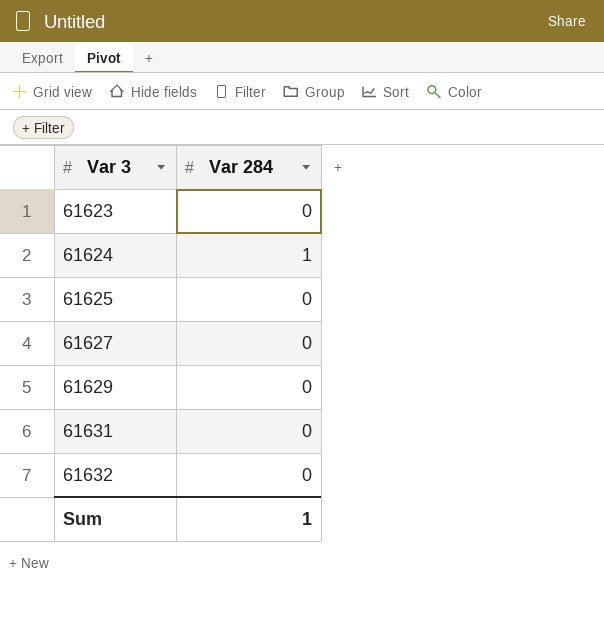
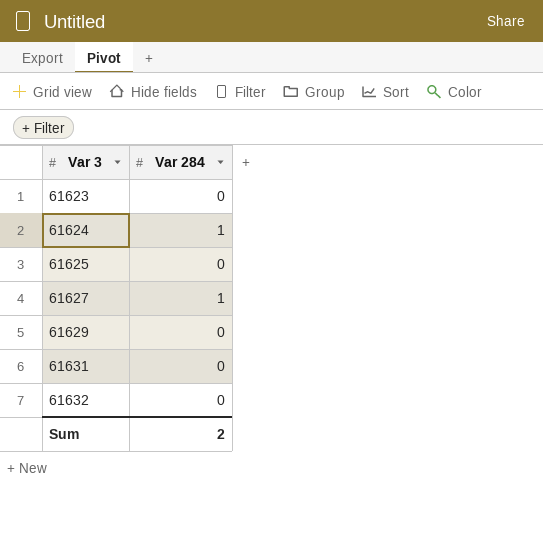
61627 | Var 284: 0 -> 1
Sum | Var 284: 1 -> 2

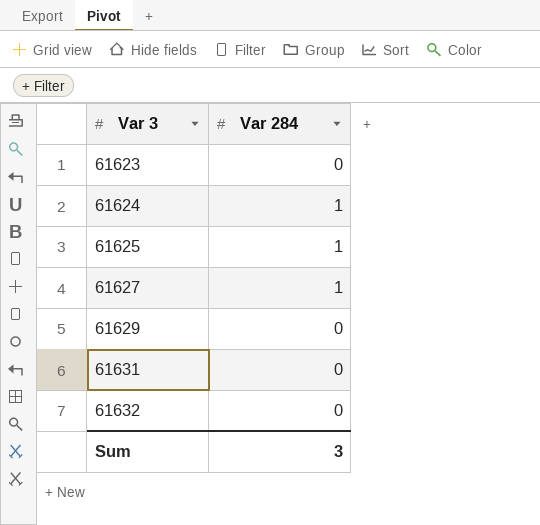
61625 | Var 284: 0 -> 1
Sum | Var 284: 2 -> 3

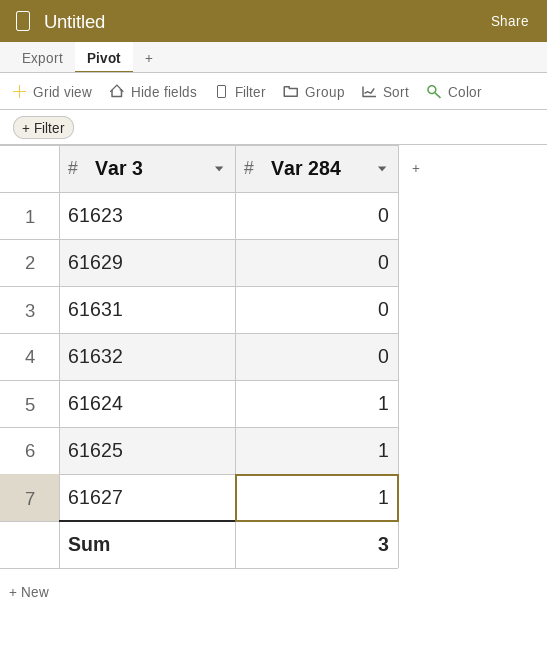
row order: Var 3 ascending -> Var 284 ascending

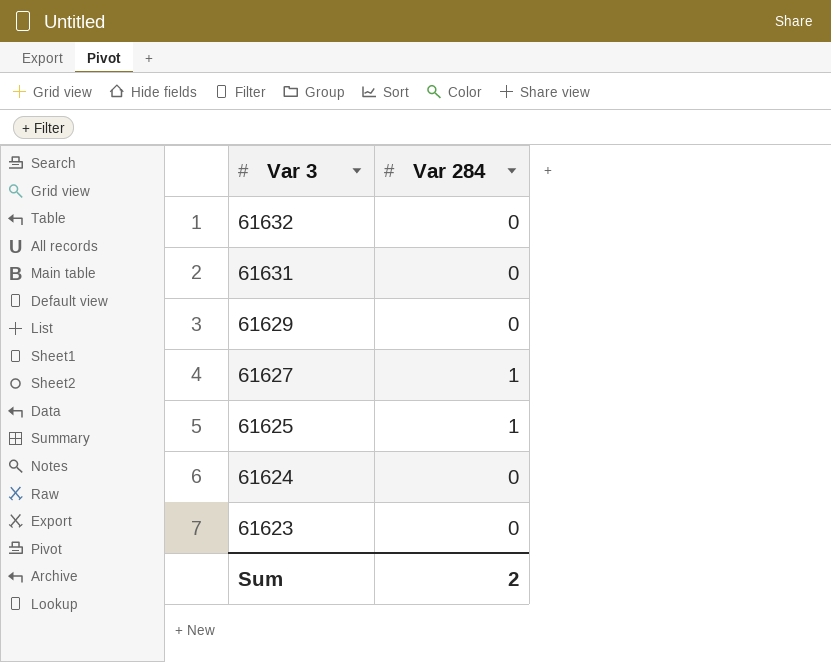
row order: Var 284 ascending -> Var 3 descending
61624 | Var 284: 1 -> 0
Sum | Var 284: 3 -> 2

